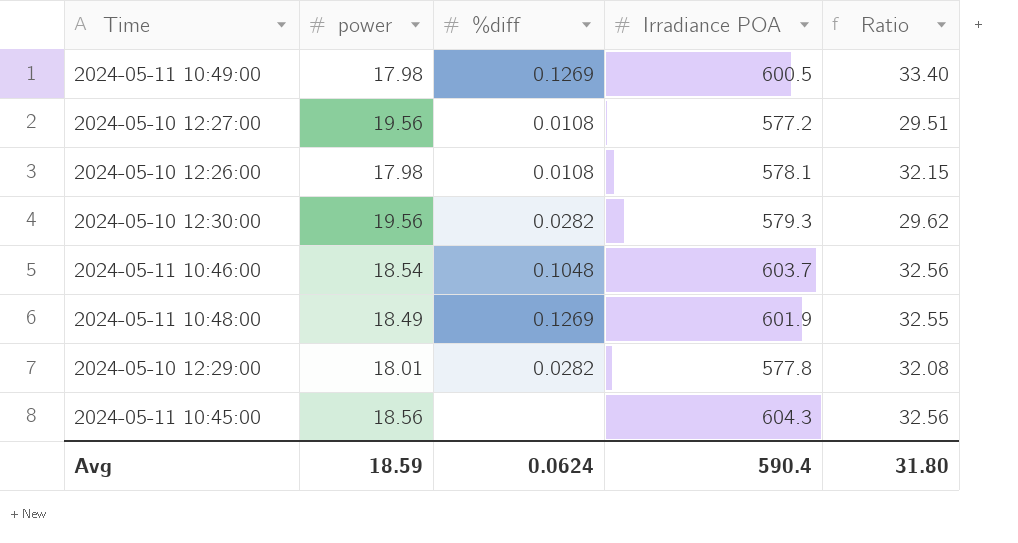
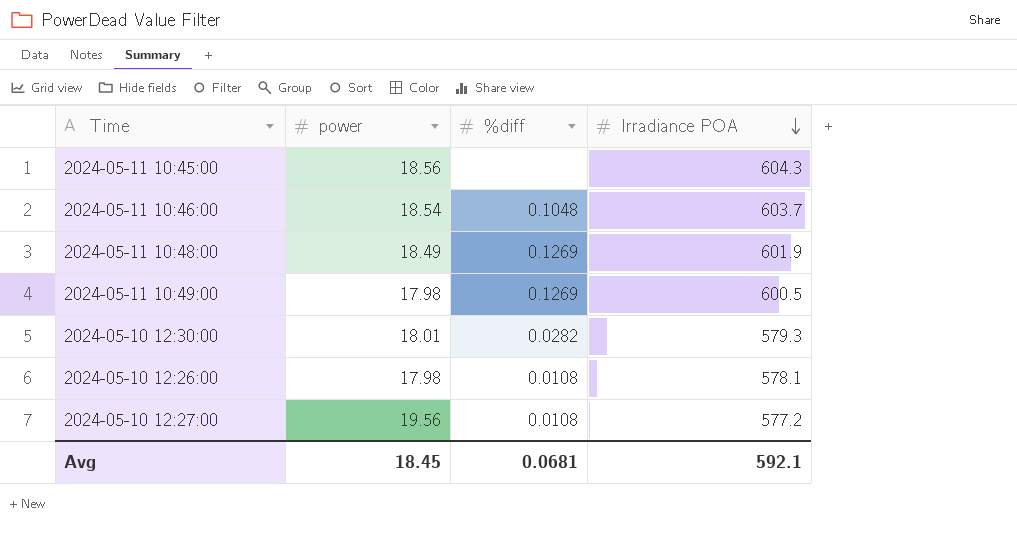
row order: none -> Irradiance POA descending
column Ratio | formula: [Irradiance POA] / [power] -> none
row 2024-05-10 12:29:00: 18.01 | 0.0282 | 577.8 | 32.08 -> none
2024-05-10 12:30:00 | power: 19.56 -> 18.01
Avg | power: 18.59 -> 18.45
Avg | %diff: 0.0624 -> 0.0681
Avg | Irradiance POA: 590.4 -> 592.1

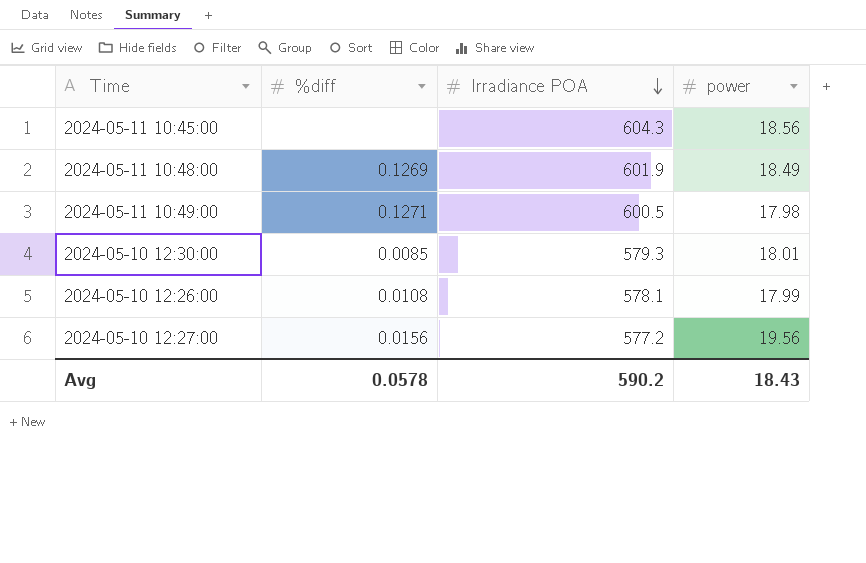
column power | position: 2 -> 4
row 2024-05-11 10:46:00: 18.54 | 0.1048 | 603.7 -> none
2024-05-11 10:49:00 | %diff: 0.1269 -> 0.1271
2024-05-10 12:30:00 | %diff: 0.0282 -> 0.0085
2024-05-10 12:26:00 | power: 17.98 -> 17.99
2024-05-10 12:27:00 | %diff: 0.0108 -> 0.0156
Avg | %diff: 0.0681 -> 0.0578
Avg | Irradiance POA: 592.1 -> 590.2
Avg | power: 18.45 -> 18.43

